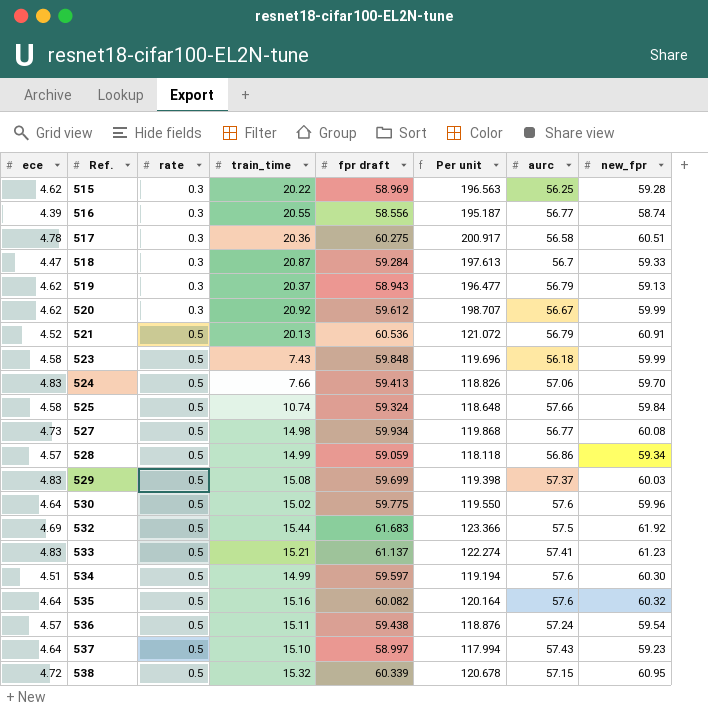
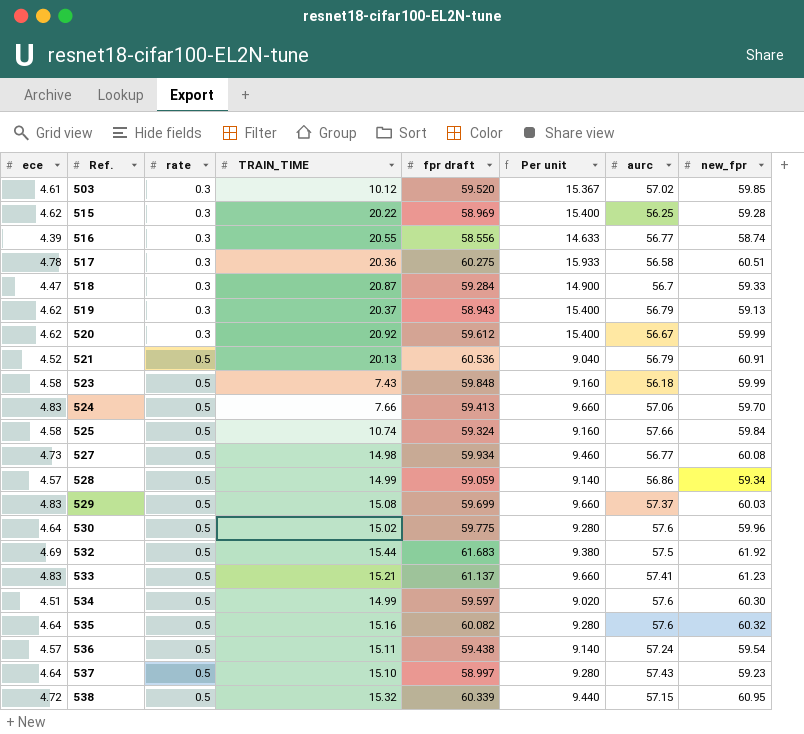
column name: train_time -> TRAIN_TIME
column Per unit | formula: [fpr draft] / [rate] -> [ece] / [rate]
row 503: none -> 4.61 | 0.3 | 10.12 | 59.520 | 15.367 | 57.02 | 59.85

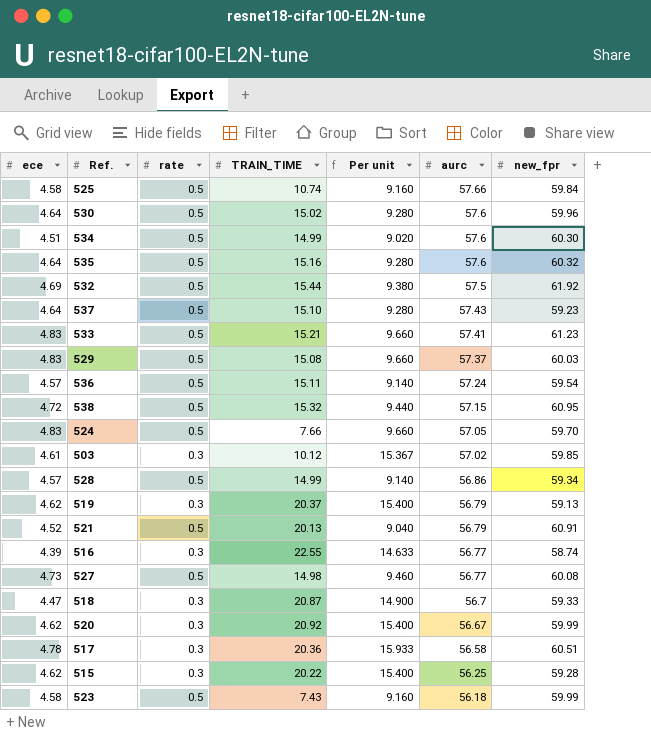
row order: Ref. ascending -> aurc descending
column fpr draft | position: 5 -> none
524 | aurc: 57.06 -> 57.05
516 | TRAIN_TIME: 20.55 -> 22.55

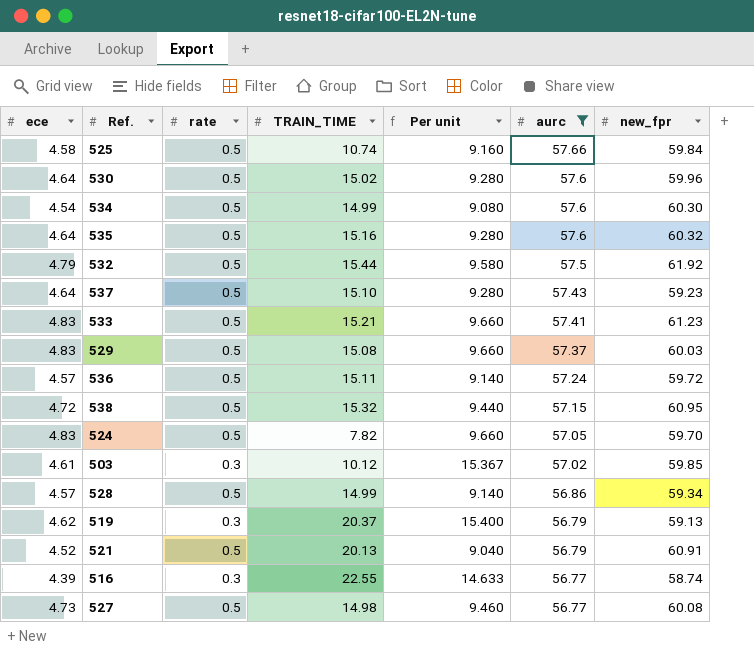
filter: none -> aurc >= 56.77
534 | ece: 4.51 -> 4.54
534 | Per unit: 9.020 -> 9.080
532 | ece: 4.69 -> 4.79
532 | Per unit: 9.380 -> 9.580
536 | new_fpr: 59.54 -> 59.72
524 | TRAIN_TIME: 7.66 -> 7.82

